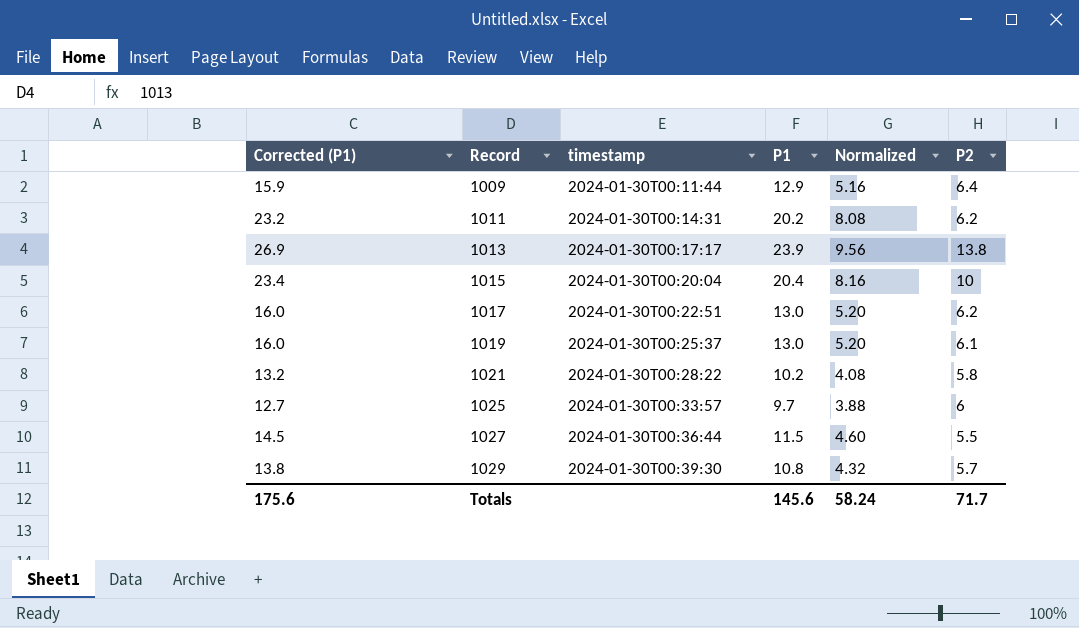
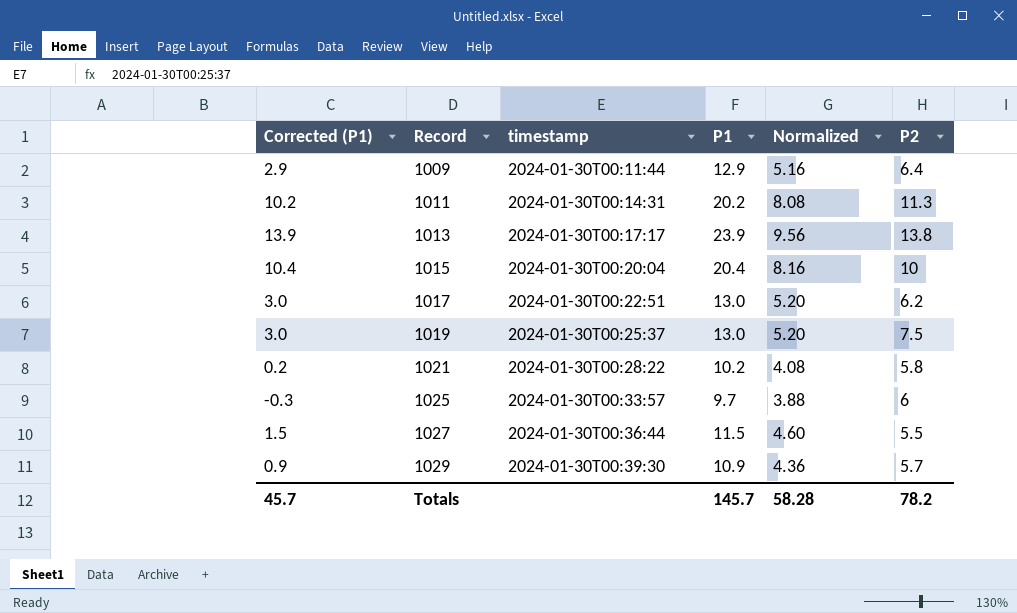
column Corrected (P1) | formula: [P1] + 3 -> [P1] - 10
1011 | P2: 6.2 -> 11.3
1019 | P2: 6.1 -> 7.5
1029 | P1: 10.8 -> 10.9
1029 | Normalized: 4.32 -> 4.36
Totals | Corrected (P1): 175.6 -> 45.7
Totals | P1: 145.6 -> 145.7
Totals | Normalized: 58.24 -> 58.28
Totals | P2: 71.7 -> 78.2

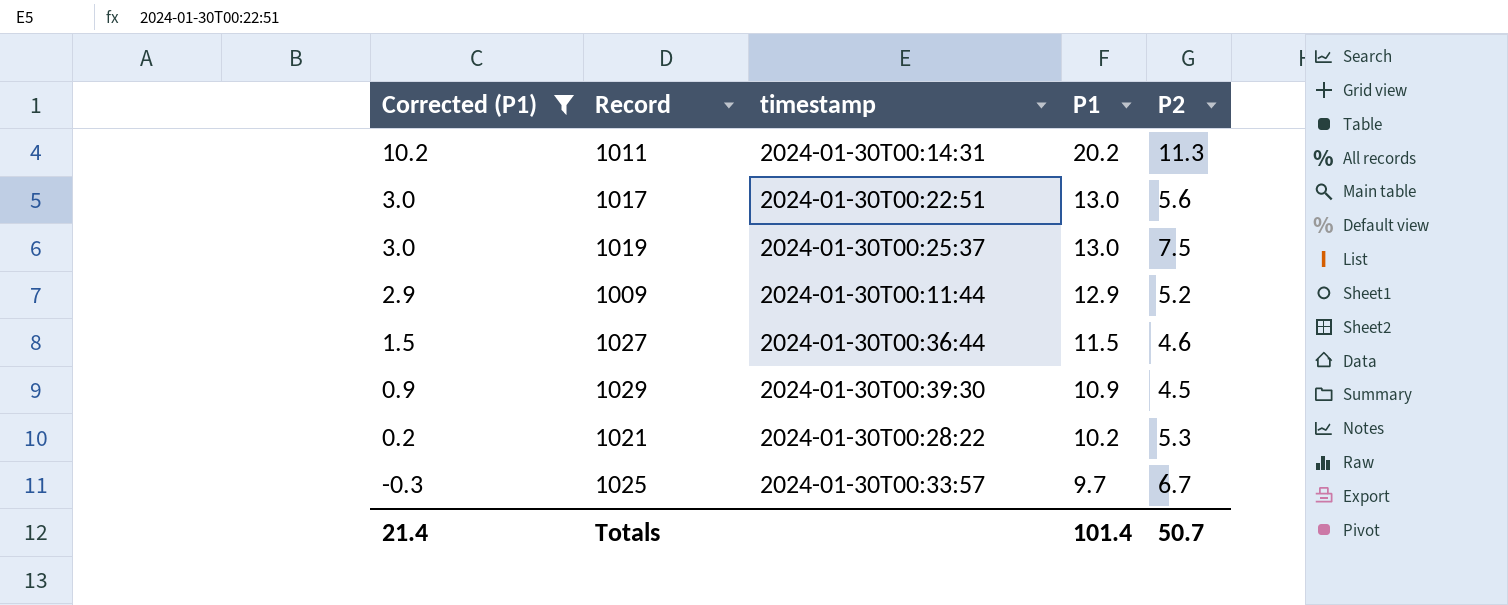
filter: none -> Corrected (P1) <= 10.2
row order: Record ascending -> Corrected (P1) descending
column Normalized | formula: [P1] * 0.4 -> none
1017 | P2: 6.2 -> 5.6
1009 | P2: 6.4 -> 5.2
1027 | P2: 5.5 -> 4.6
1029 | P2: 5.7 -> 4.5
1021 | P2: 5.8 -> 5.3
1025 | P2: 6 -> 6.7
Totals | Corrected (P1): 45.7 -> 21.4
Totals | P1: 145.7 -> 101.4
Totals | P2: 78.2 -> 50.7

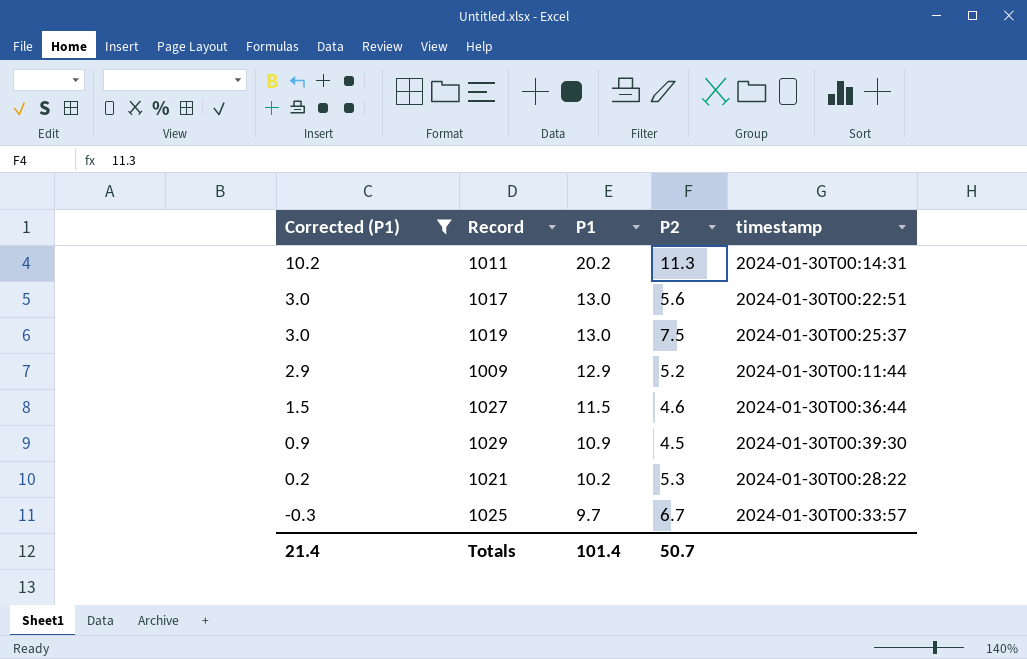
column timestamp | position: 3 -> 5

